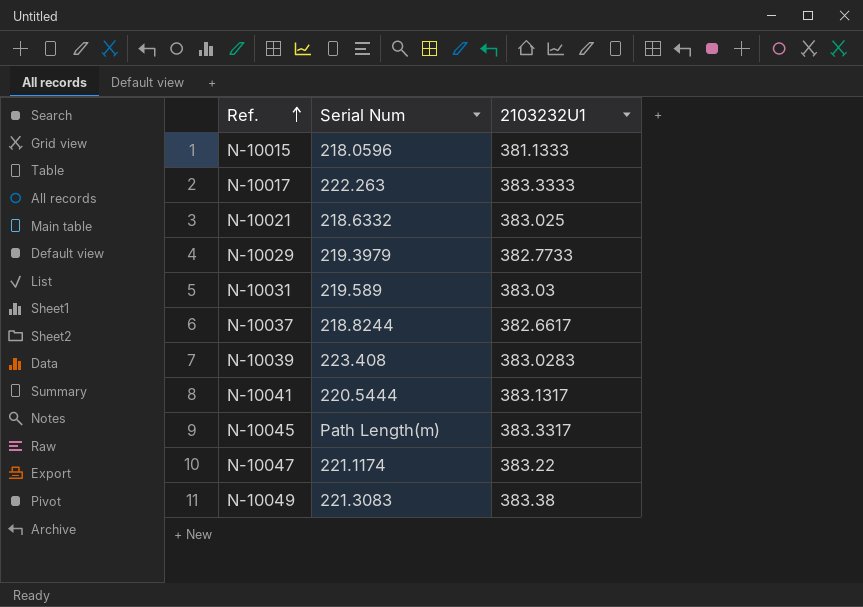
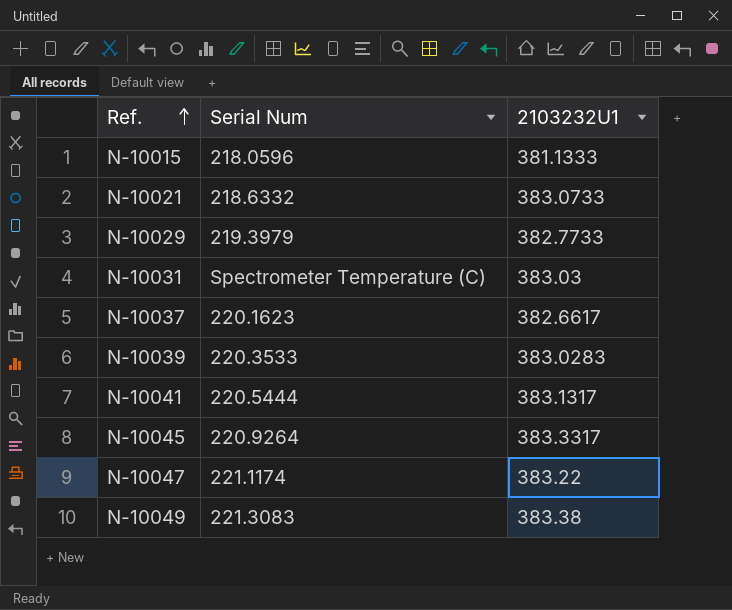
row N-10017: 222.263 | 383.3333 -> none
N-10021 | 2103232U1: 383.025 -> 383.0733
N-10031 | Serial Num: 219.589 -> Spectrometer Temperature (C)
N-10037 | Serial Num: 218.8244 -> 220.1623
N-10039 | Serial Num: 223.408 -> 220.3533
N-10045 | Serial Num: Path Length(m) -> 220.9264

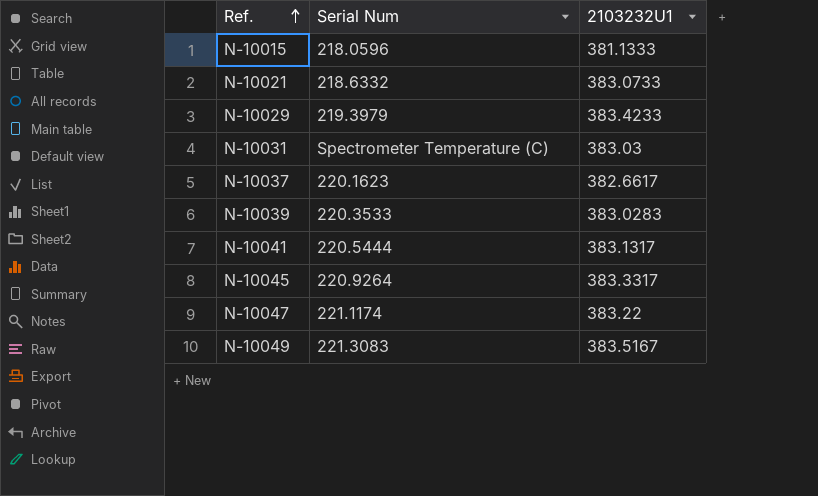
N-10029 | 2103232U1: 382.7733 -> 383.4233
N-10049 | 2103232U1: 383.38 -> 383.5167

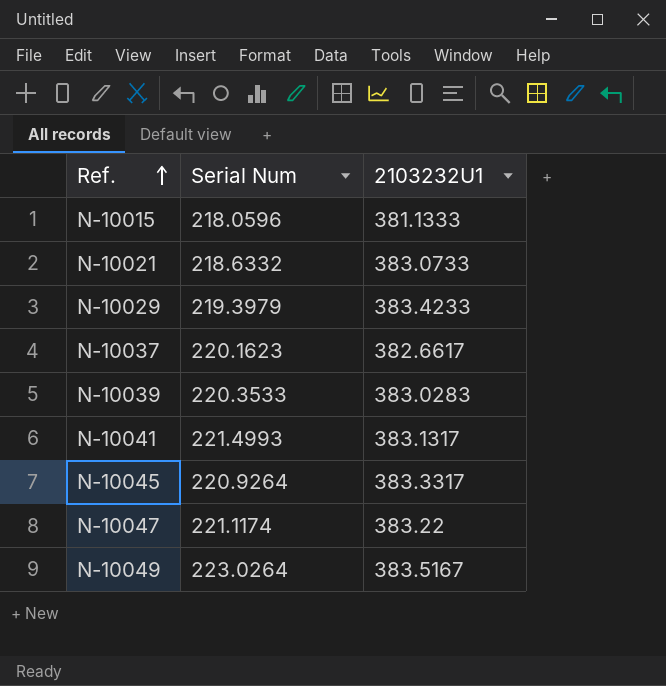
row N-10031: Spectrometer Temperature (C) | 383.03 -> none
N-10041 | Serial Num: 220.5444 -> 221.4993
N-10049 | Serial Num: 221.3083 -> 223.0264

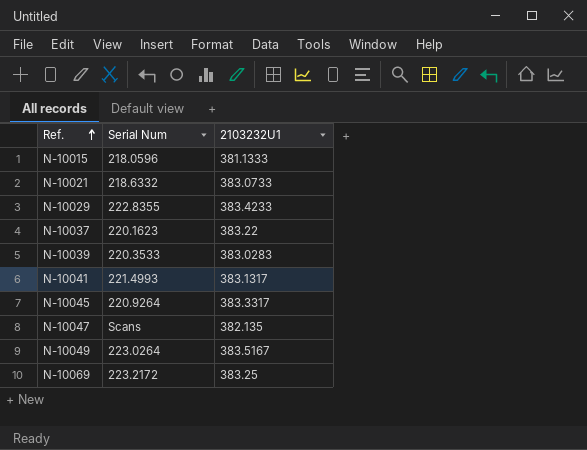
N-10029 | Serial Num: 219.3979 -> 222.8355
N-10037 | 2103232U1: 382.6617 -> 383.22
N-10047 | Serial Num: 221.1174 -> Scans
N-10047 | 2103232U1: 383.22 -> 382.135
row N-10069: none -> 223.2172 | 383.25

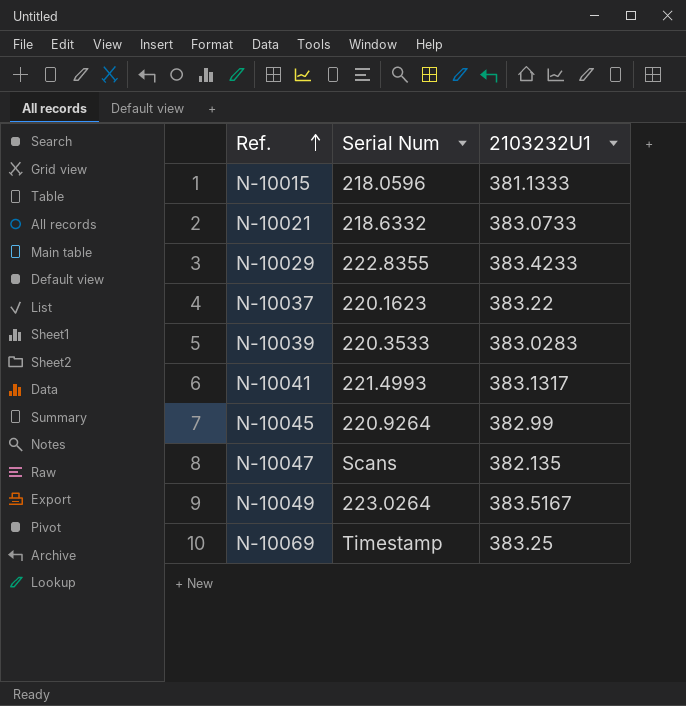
N-10045 | 2103232U1: 383.3317 -> 382.99
N-10069 | Serial Num: 223.2172 -> Timestamp

